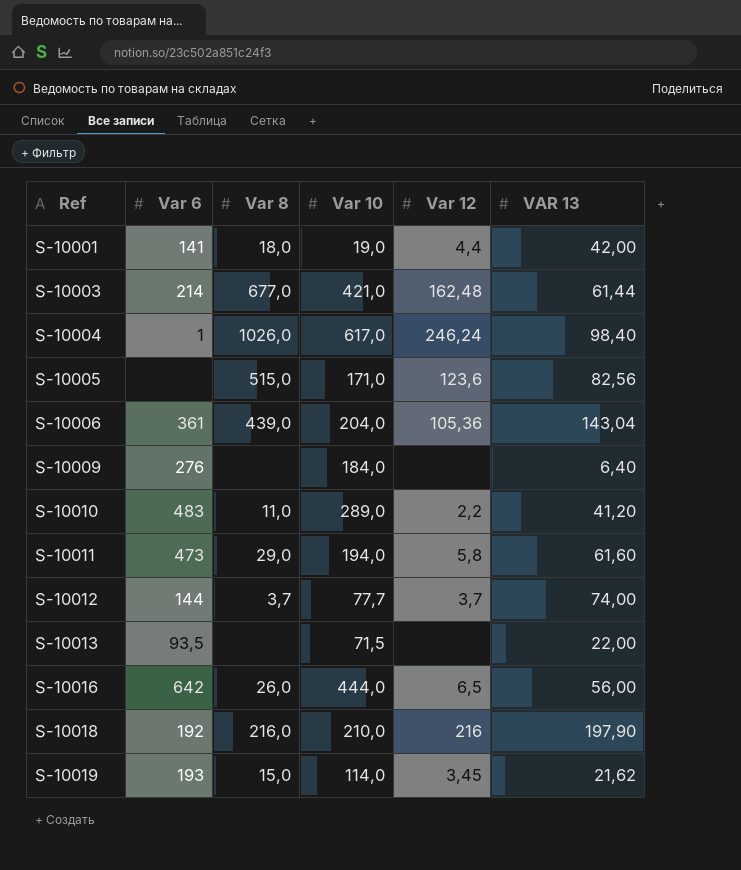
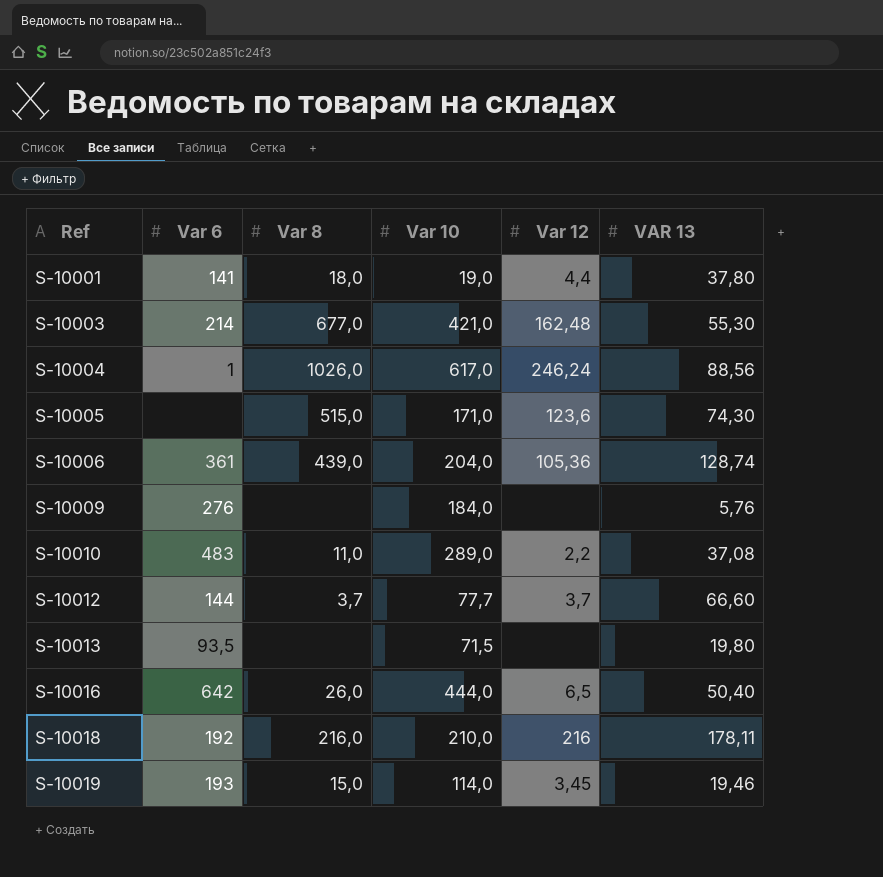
row S-10011: 473 | 29,0 | 194,0 | 5,8 | 61,60 -> none
S-10001 | VAR 13: 42,00 -> 37,80
S-10003 | VAR 13: 61,44 -> 55,30
S-10004 | VAR 13: 98,40 -> 88,56
S-10005 | VAR 13: 82,56 -> 74,30
S-10006 | VAR 13: 143,04 -> 128,74
S-10009 | VAR 13: 6,40 -> 5,76
S-10010 | VAR 13: 41,20 -> 37,08
S-10012 | VAR 13: 74,00 -> 66,60
S-10013 | VAR 13: 22,00 -> 19,80
S-10016 | VAR 13: 56,00 -> 50,40
S-10018 | VAR 13: 197,90 -> 178,11
S-10019 | VAR 13: 21,62 -> 19,46

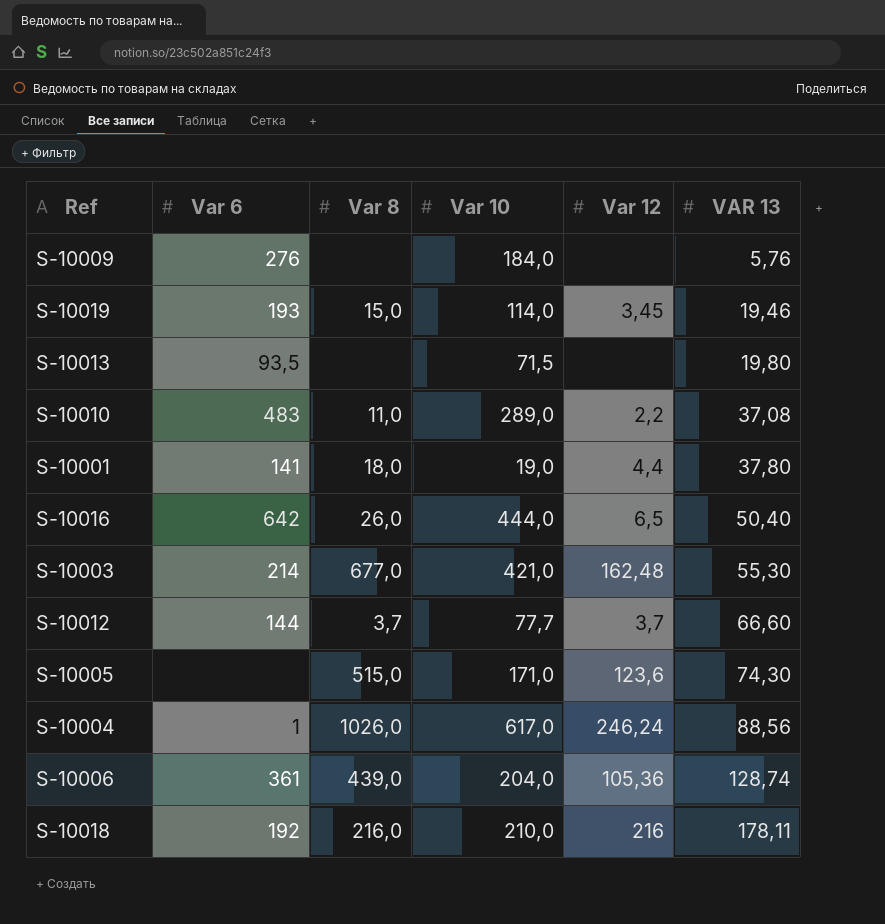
row order: Ref ascending -> VAR 13 ascending

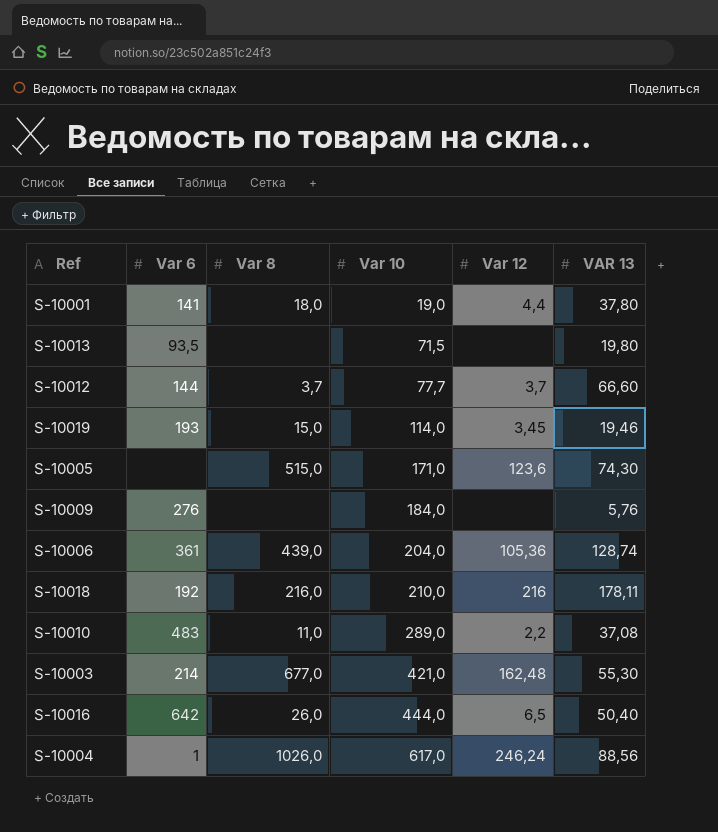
row order: VAR 13 ascending -> Var 10 ascending

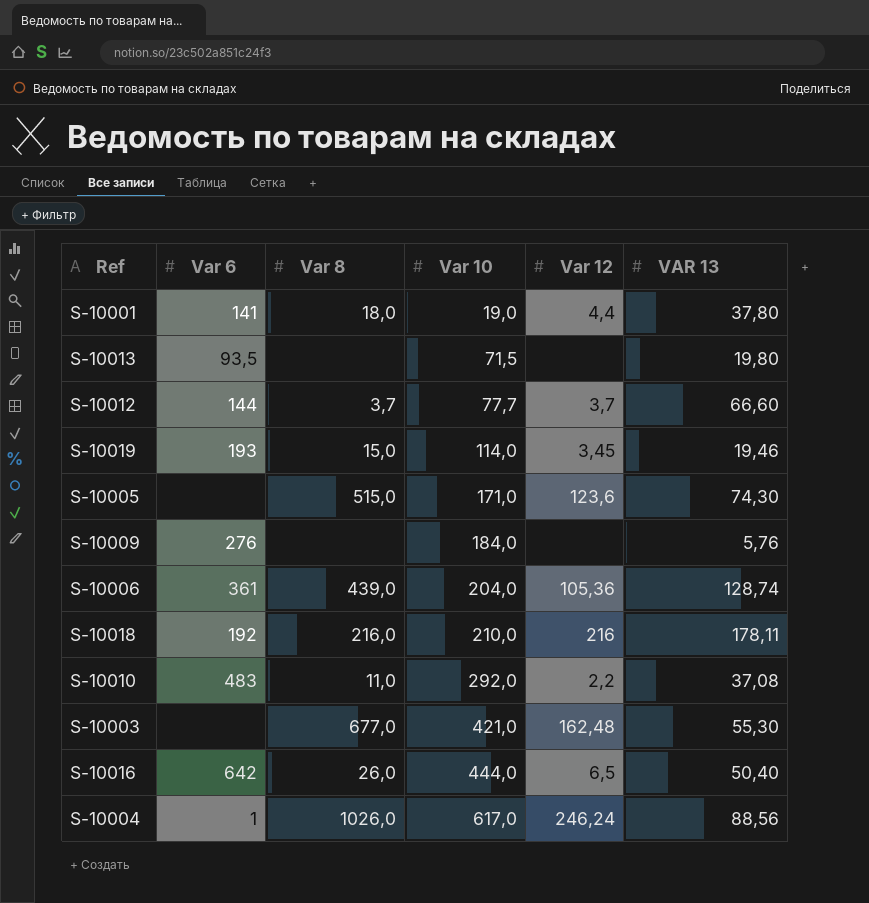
S-10010 | Var 10: 289,0 -> 292,0
S-10003 | Var 6: 214 -> none

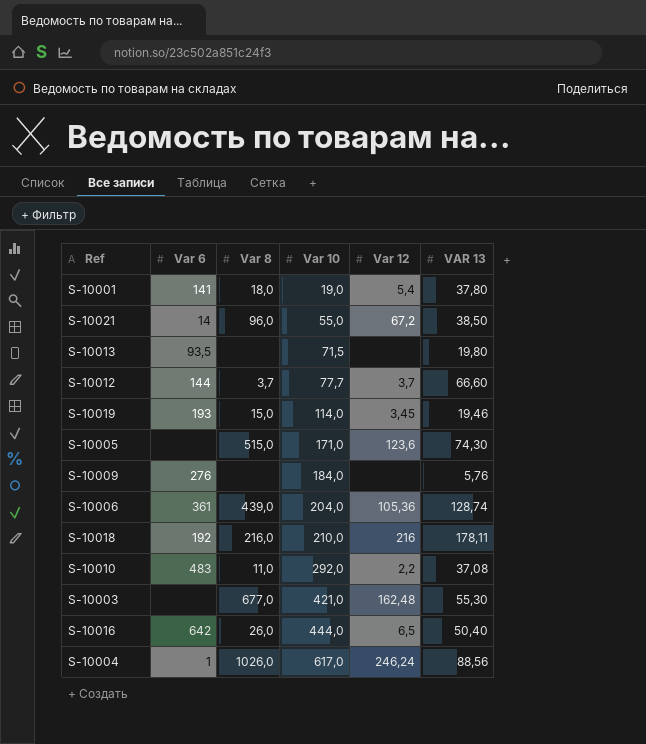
S-10001 | Var 12: 4,4 -> 5,4
row S-10021: none -> 14 | 96,0 | 55,0 | 67,2 | 38,50

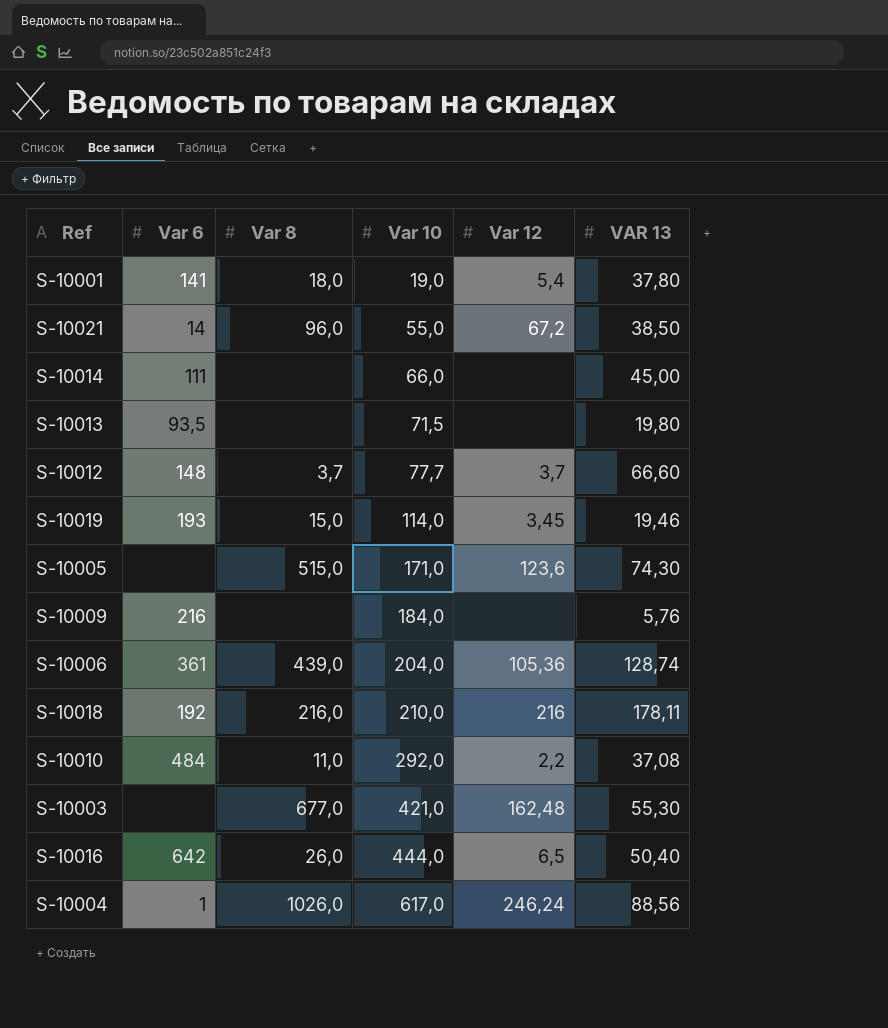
row S-10014: none -> 111 | none | 66,0 | none | 45,00
S-10012 | Var 6: 144 -> 148
S-10009 | Var 6: 276 -> 216
S-10010 | Var 6: 483 -> 484

